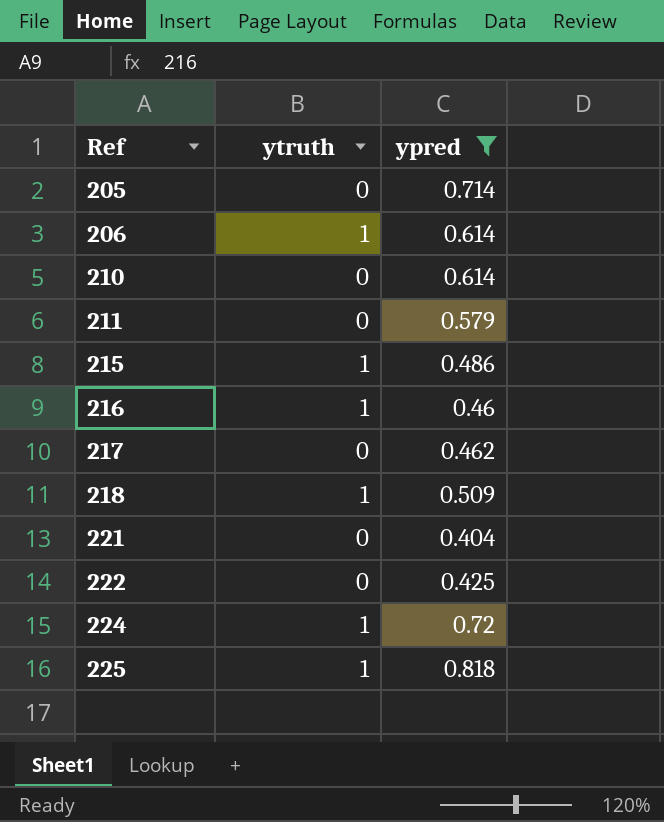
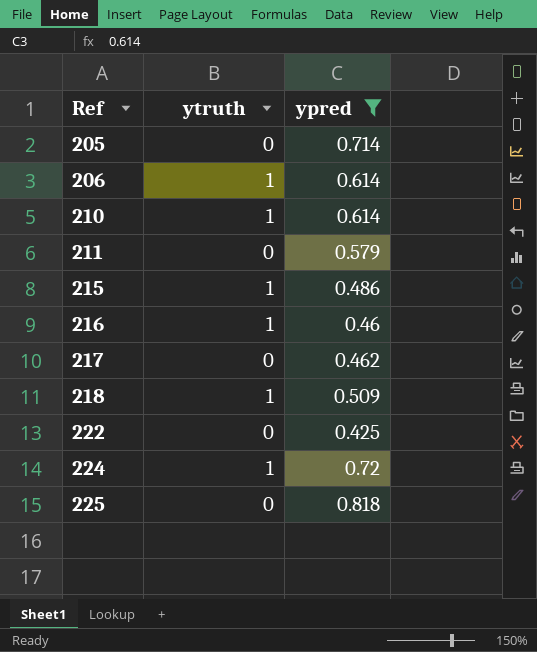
row 221: 0 | 0.404 -> none
210 | ytruth: 0 -> 1
225 | ytruth: 1 -> 0

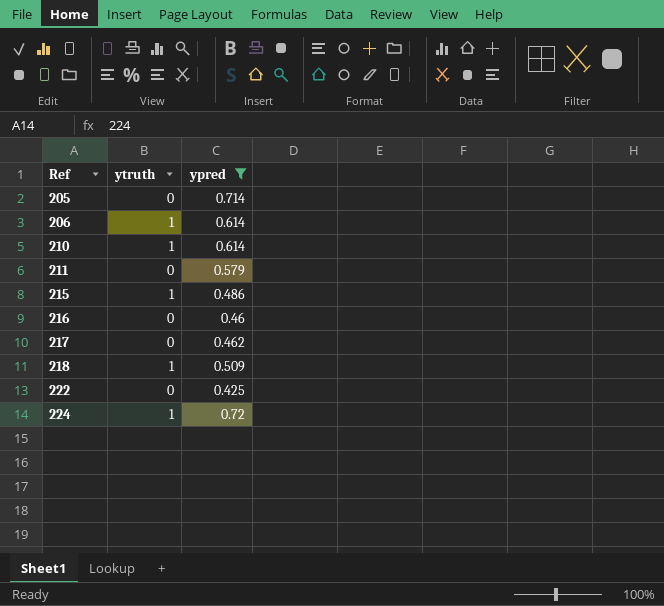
row 225: 0 | 0.818 -> none
216 | ytruth: 1 -> 0

